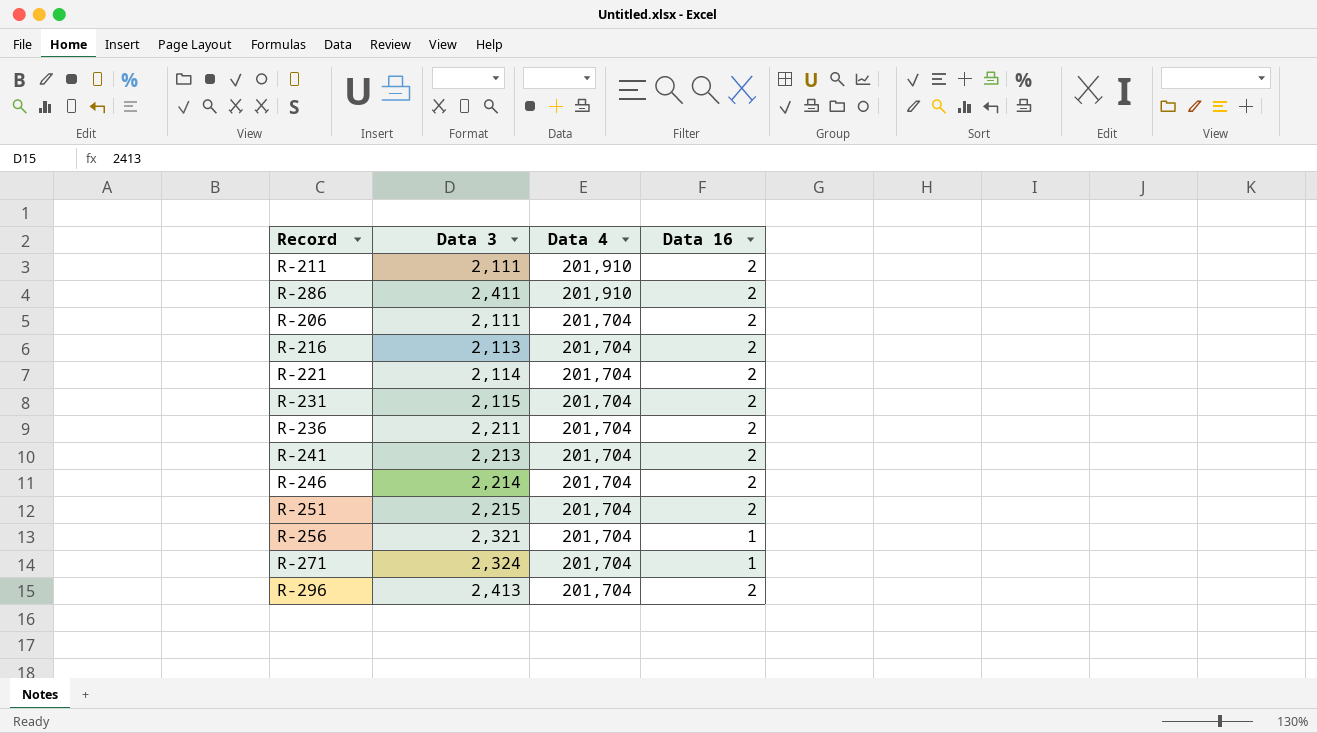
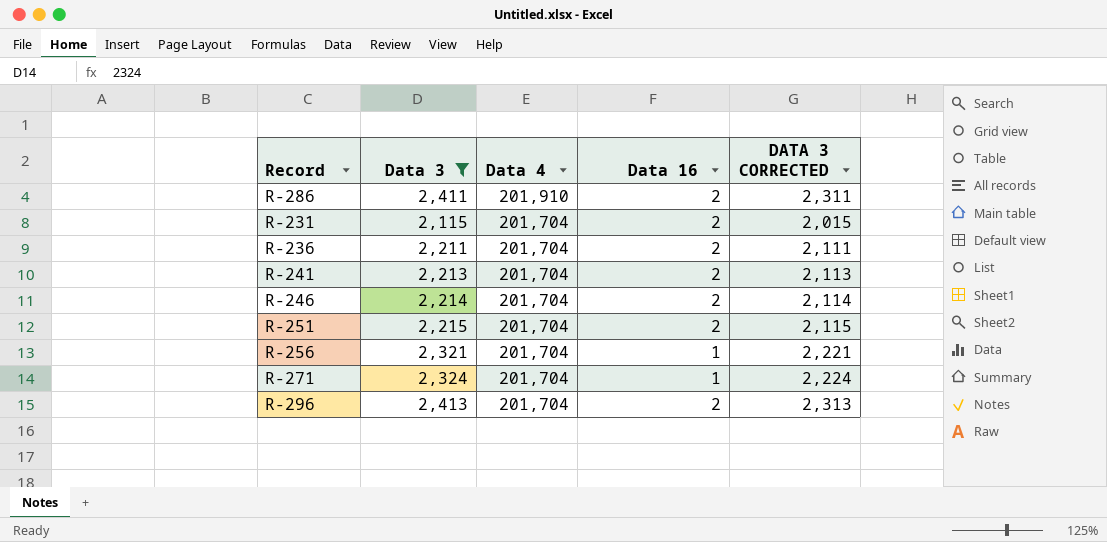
filter: none -> Data 3 >= 2,115
column DATA 3 CORRECTED | formula: none -> [Data 3] - 100

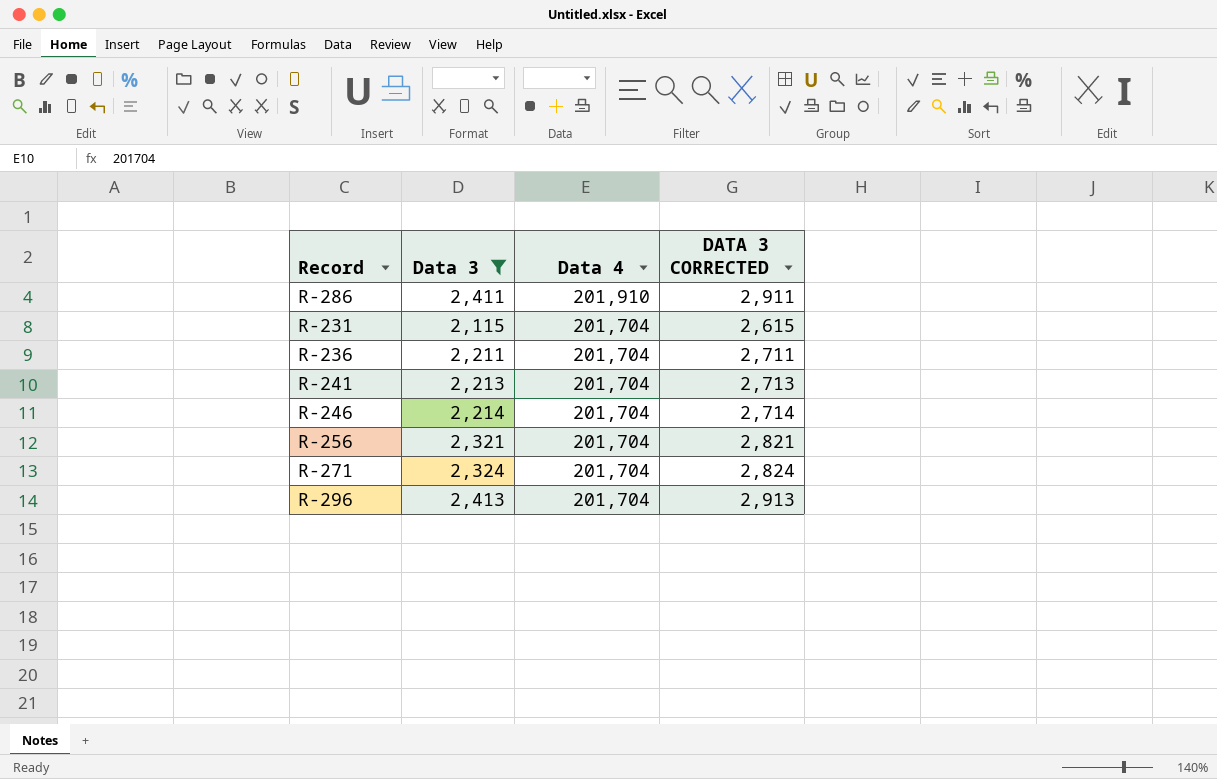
column Data 16 | position: 4 -> none
column DATA 3 CORRECTED | formula: [Data 3] - 100 -> [Data 3] + 500
row R-251: 2,215 | 201,704 | 2 | 2,115 -> none

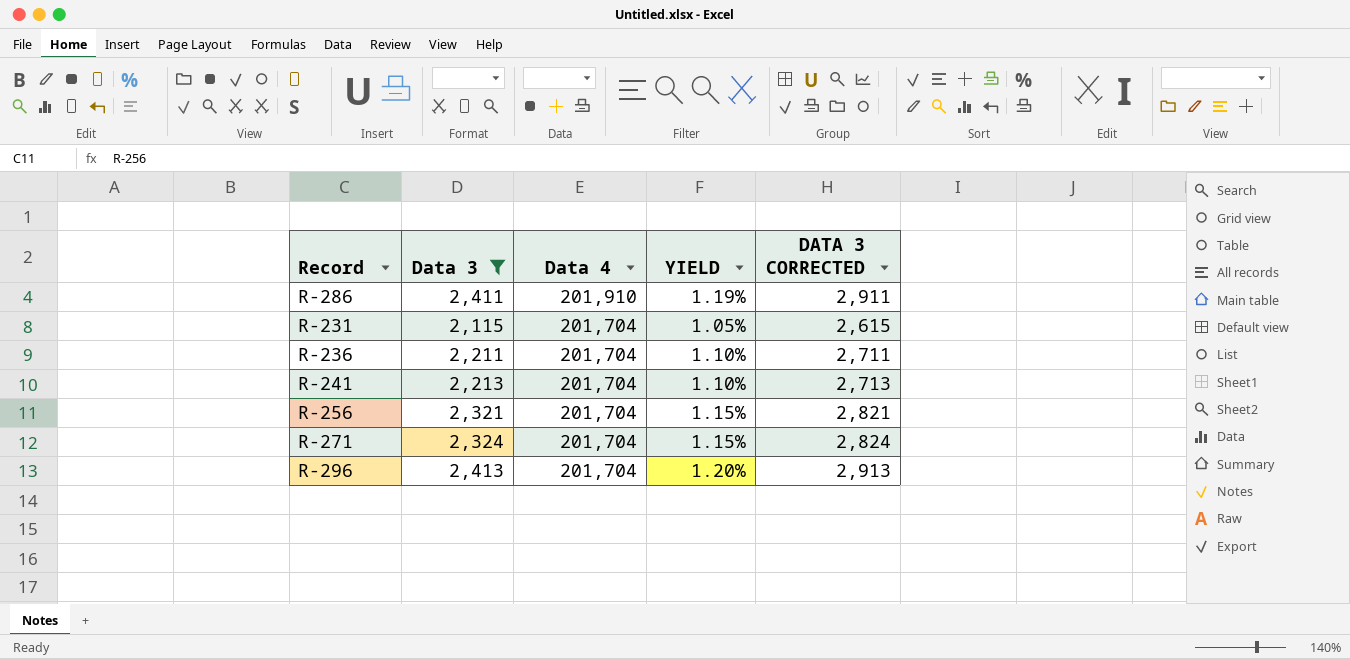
column YIELD | formula: none -> [Data 3] / [Data 4]
row R-246: 2,214 | 201,704 | 2,714 -> none

